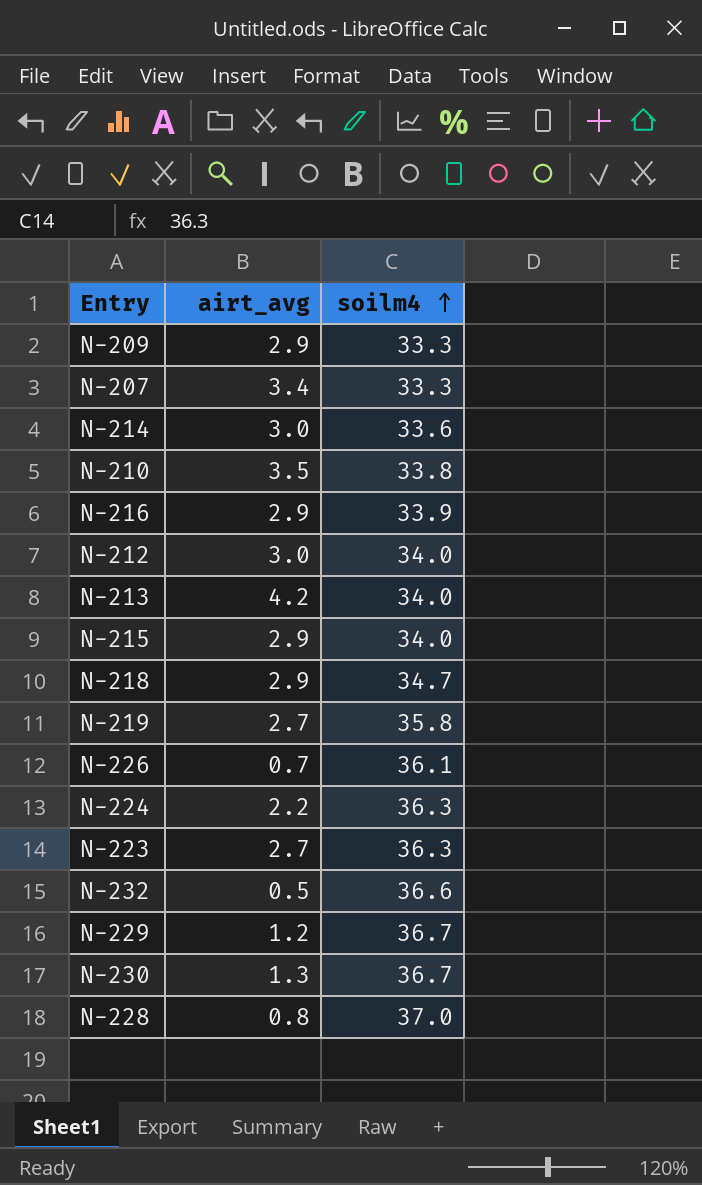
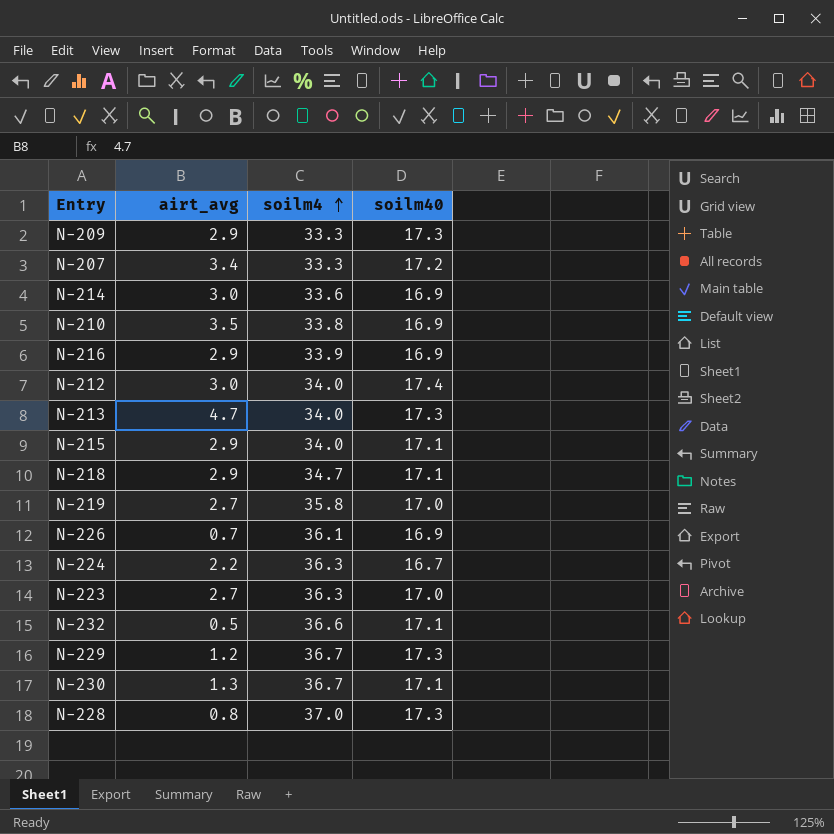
column soilm40 | position: none -> 4
N-213 | airt_avg: 4.2 -> 4.7

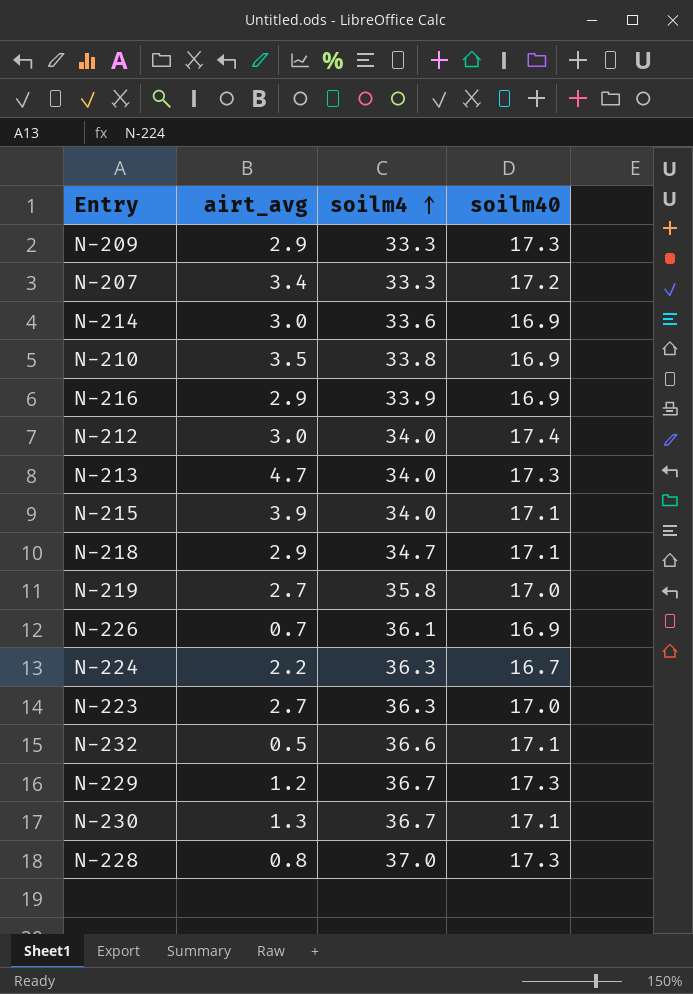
N-215 | airt_avg: 2.9 -> 3.9

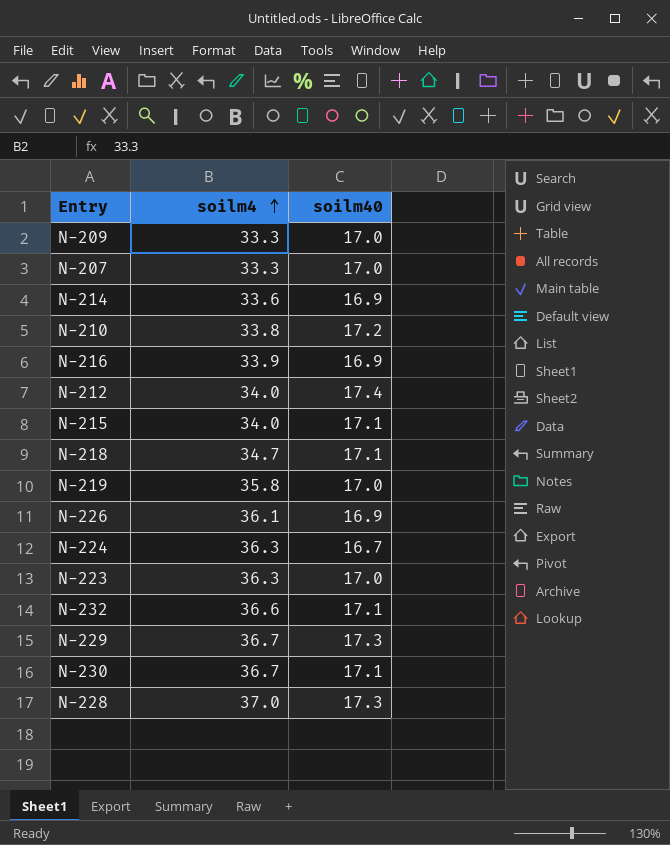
column airt_avg | position: 2 -> none
row N-213: 4.7 | 34.0 | 17.3 -> none
N-209 | soilm40: 17.3 -> 17.0
N-207 | soilm40: 17.2 -> 17.0
N-210 | soilm40: 16.9 -> 17.2

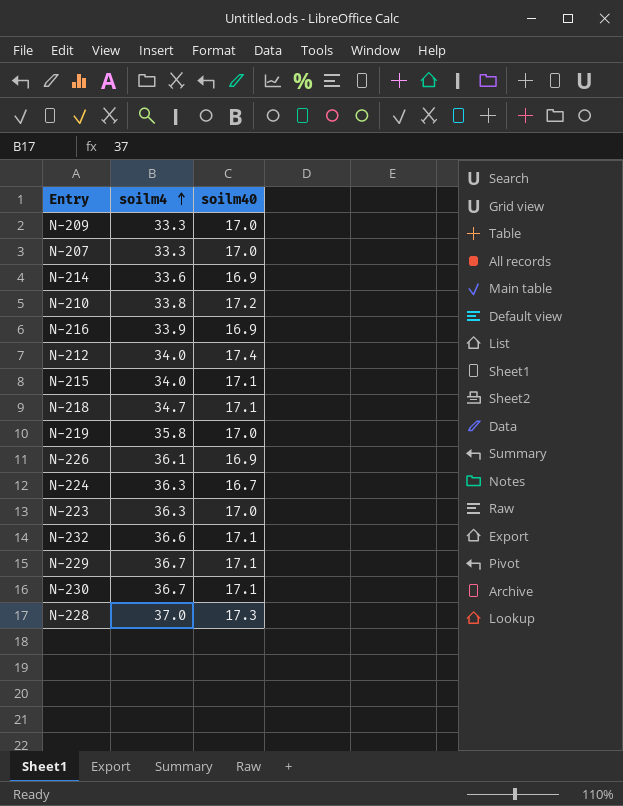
N-229 | soilm40: 17.3 -> 17.1

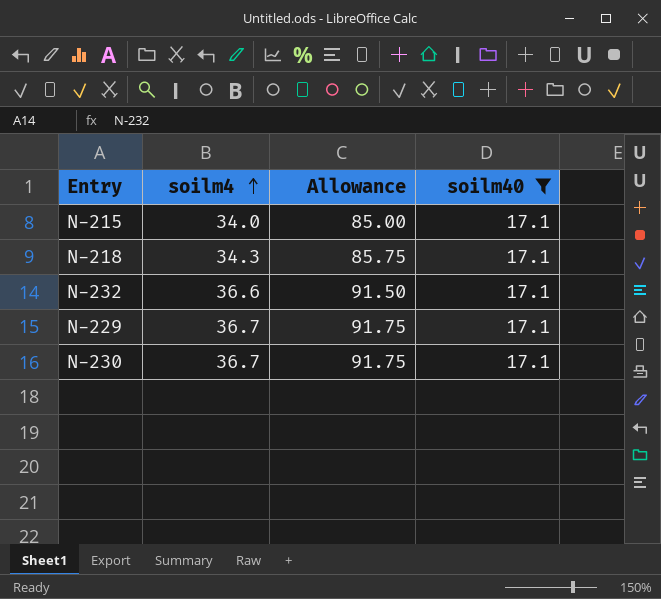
filter: none -> soilm40 = 17.1
column Allowance | formula: none -> [soilm4] * 2.5
N-218 | soilm4: 34.7 -> 34.3

